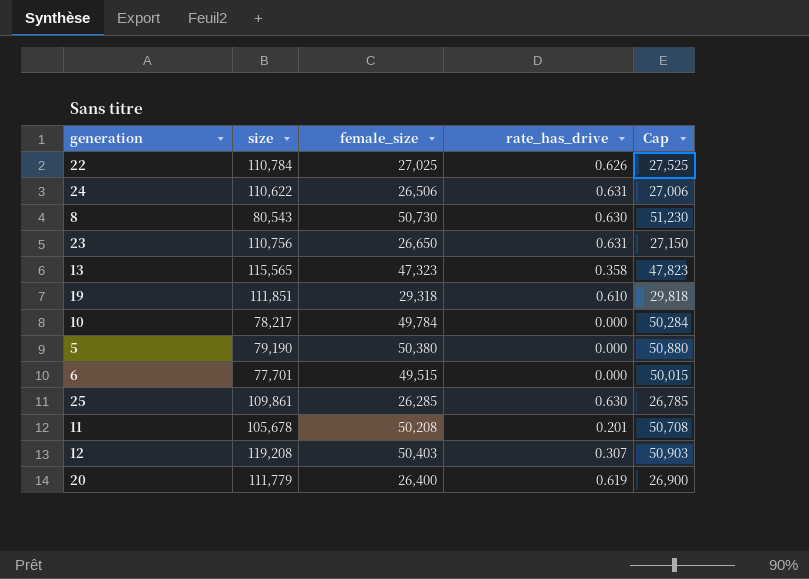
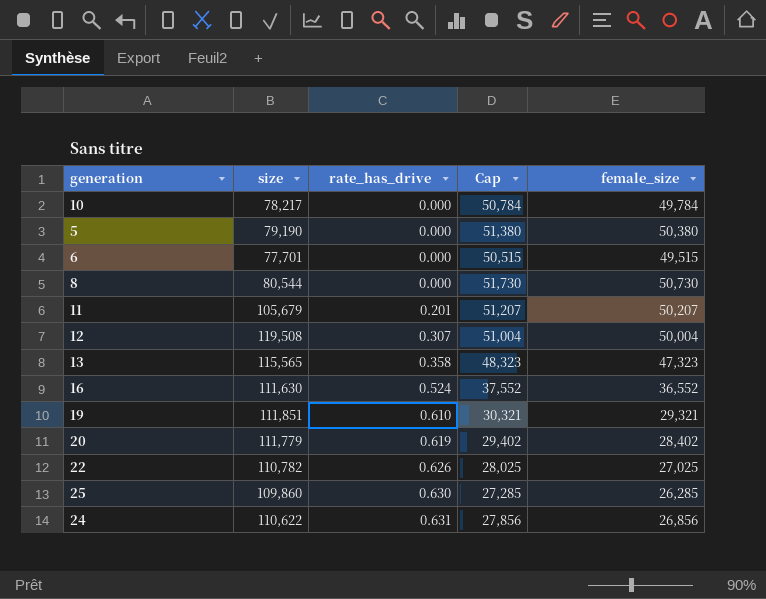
row order: none -> rate_has_drive ascending
column Cap | formula: [female_size] + 500 -> [female_size] + 1000
column female_size | position: 3 -> 5
row 23: 110,756 | 26,650 | 0.631 | 27,150 -> none
8 | size: 80,543 -> 80,544
8 | rate_has_drive: 0.630 -> 0.000
11 | size: 105,678 -> 105,679
11 | female_size: 50,208 -> 50,207
12 | size: 119,208 -> 119,508
12 | female_size: 50,403 -> 50,004
row 16: none -> 111,630 | 0.524 | 37,552 | 36,552
19 | female_size: 29,318 -> 29,321
20 | female_size: 26,400 -> 28,402
22 | size: 110,784 -> 110,782
25 | size: 109,861 -> 109,860
24 | female_size: 26,506 -> 26,856

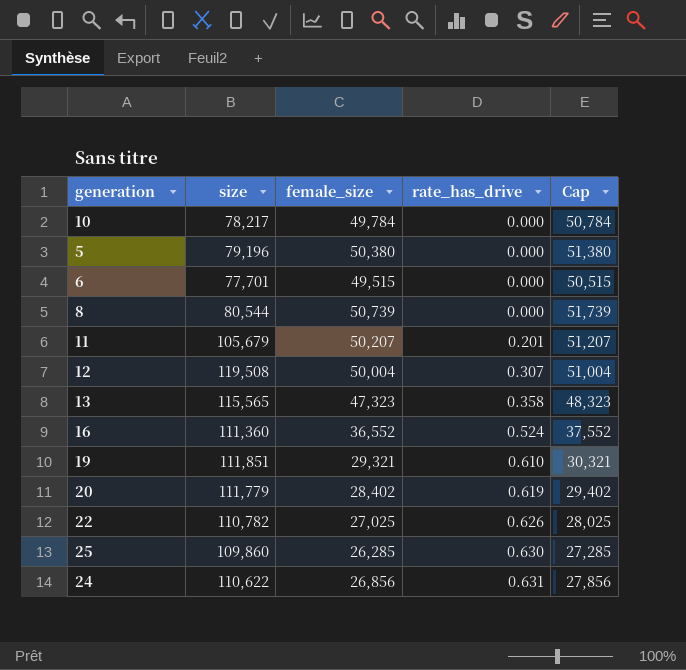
column female_size | position: 5 -> 3
5 | size: 79,190 -> 79,196
8 | female_size: 50,730 -> 50,739
8 | Cap: 51,730 -> 51,739
16 | size: 111,630 -> 111,360

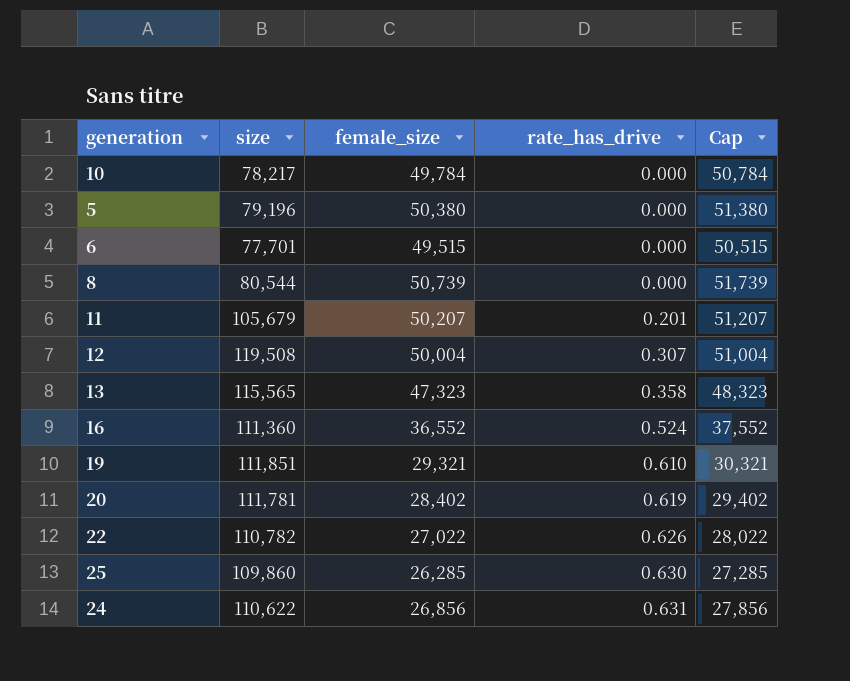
20 | size: 111,779 -> 111,781
22 | female_size: 27,025 -> 27,022
22 | Cap: 28,025 -> 28,022

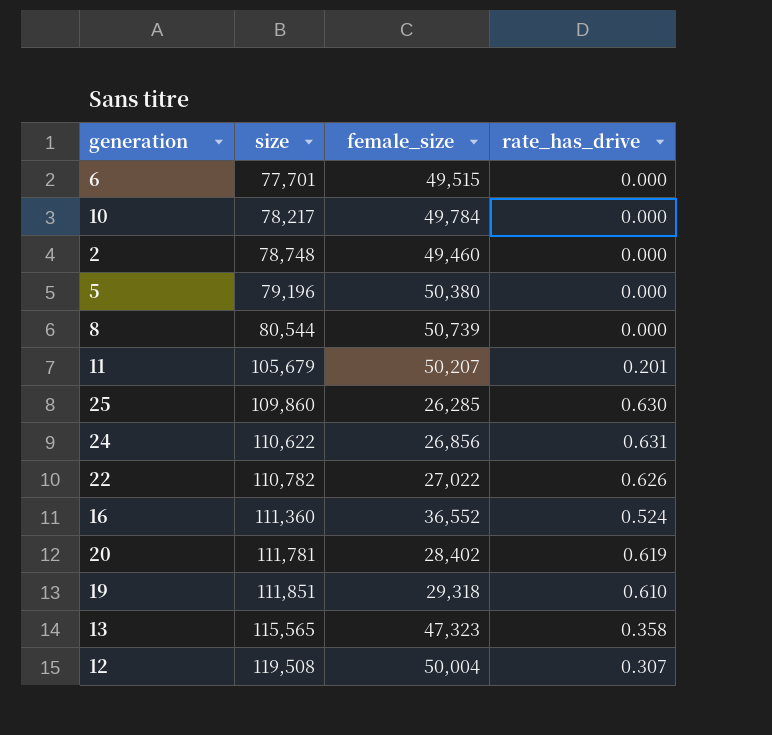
row order: rate_has_drive ascending -> size ascending
column Cap | formula: [female_size] + 1000 -> none
row 2: none -> 78,748 | 49,460 | 0.000
19 | female_size: 29,321 -> 29,318

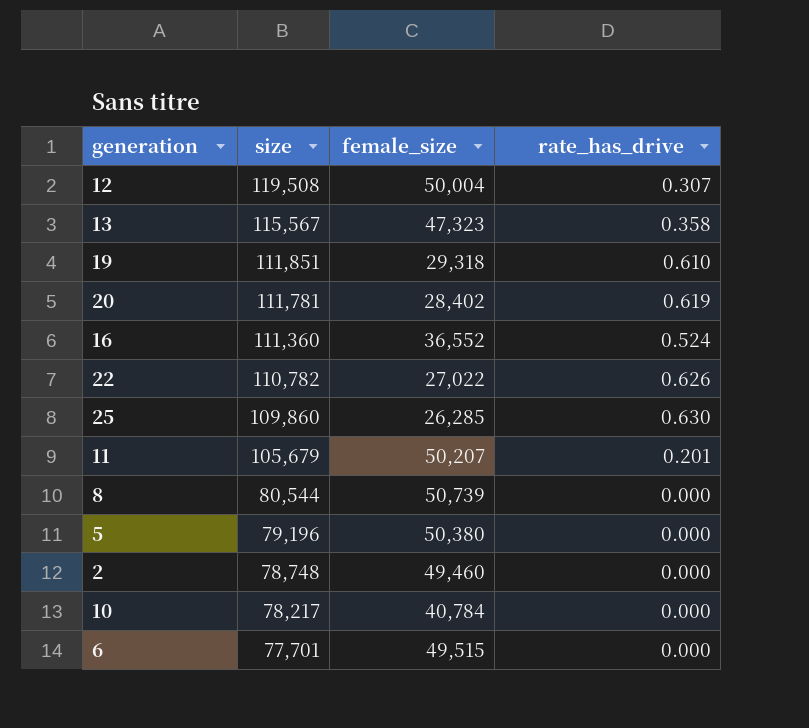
row order: size ascending -> size descending
row 24: 110,622 | 26,856 | 0.631 -> none
13 | size: 115,565 -> 115,567
10 | female_size: 49,784 -> 40,784

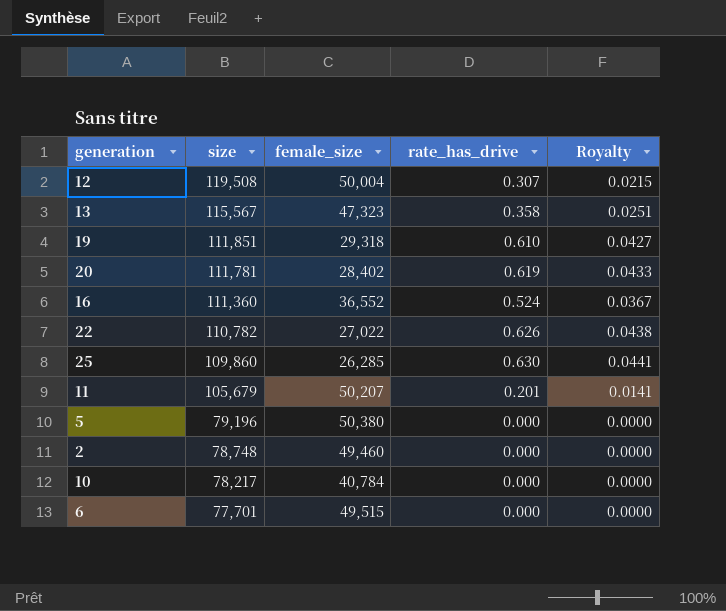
column Royalty | formula: none -> [rate_has_drive] * 0.07
row 8: 80,544 | 50,739 | 0.000 -> none

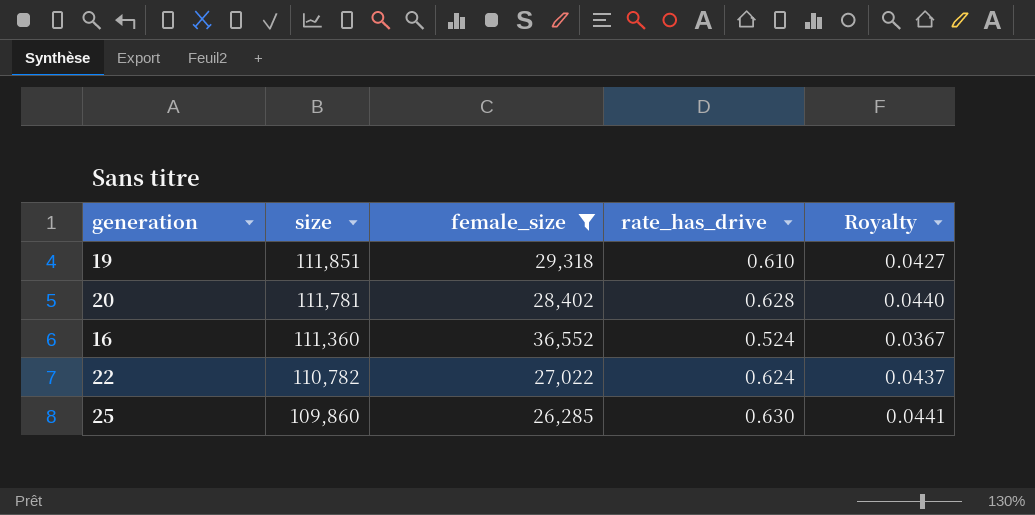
filter: none -> female_size <= 36,552
20 | rate_has_drive: 0.619 -> 0.628
20 | Royalty: 0.0433 -> 0.0440
22 | rate_has_drive: 0.626 -> 0.624
22 | Royalty: 0.0438 -> 0.0437

